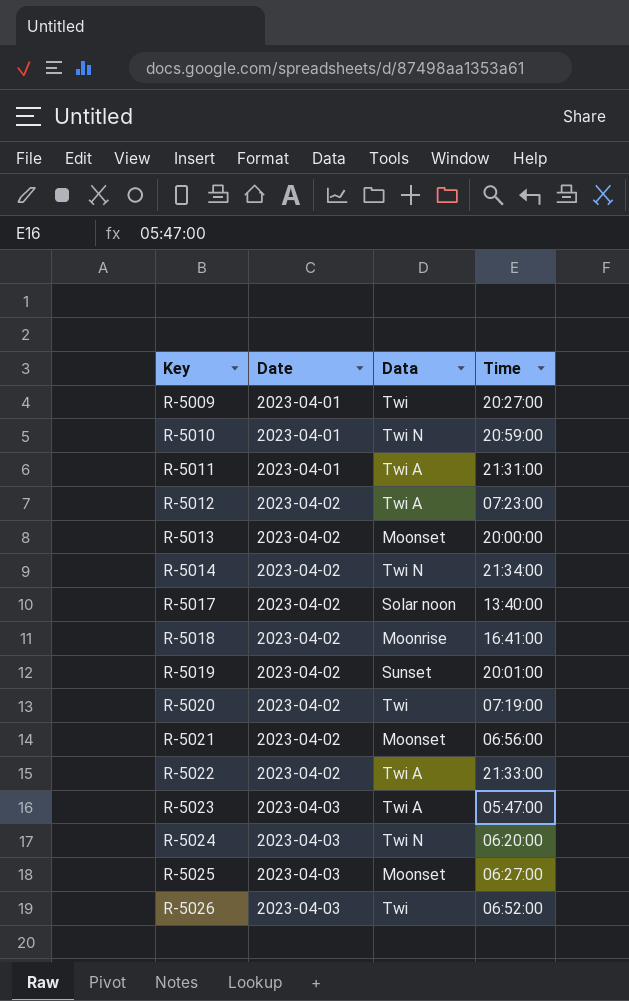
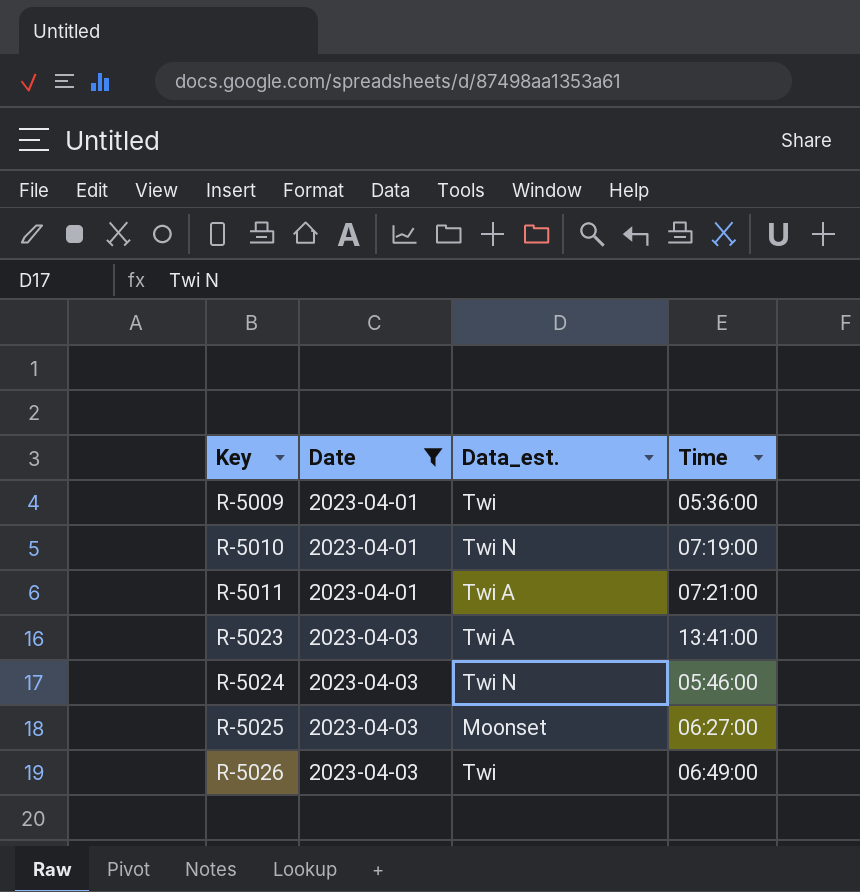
filter: none -> Date != 2023-04-02
column name: Data -> Data_est.
R-5009 | Time: 20:27:00 -> 05:36:00
R-5010 | Time: 20:59:00 -> 07:19:00
R-5011 | Time: 21:31:00 -> 07:21:00
R-5023 | Time: 05:47:00 -> 13:41:00
R-5024 | Time: 06:20:00 -> 05:46:00
R-5026 | Time: 06:52:00 -> 06:49:00

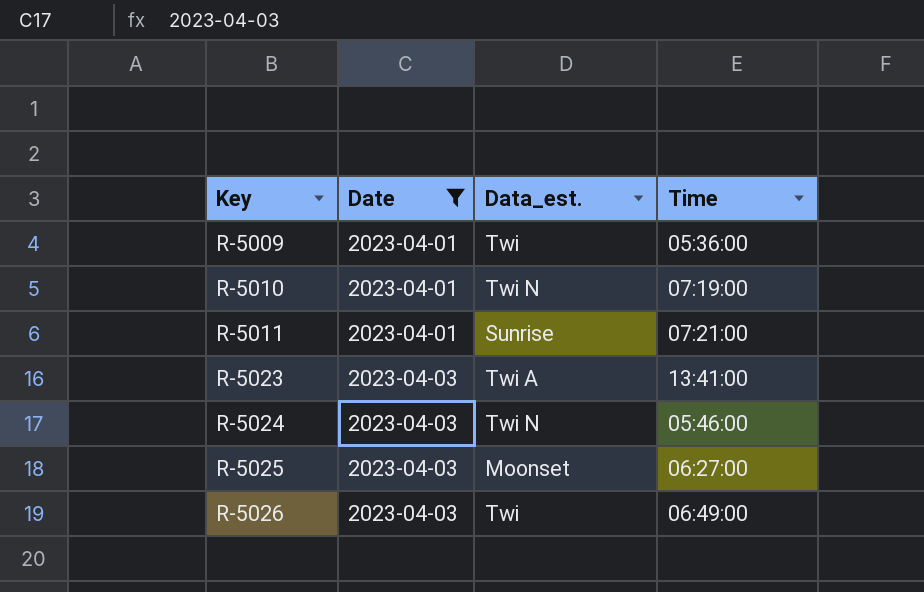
R-5011 | Data_est.: Twi A -> Sunrise

